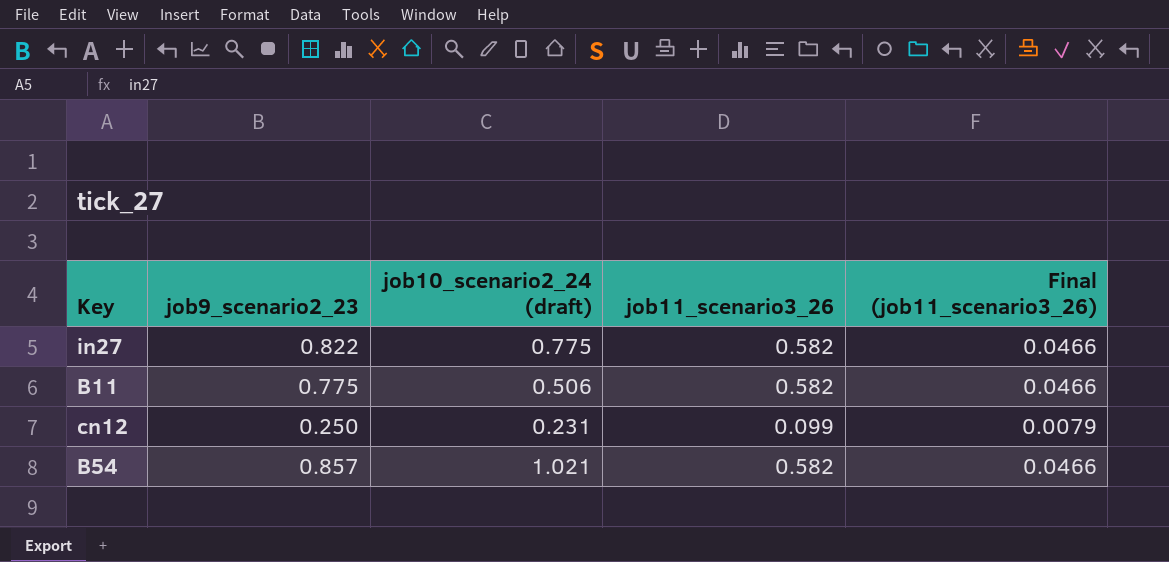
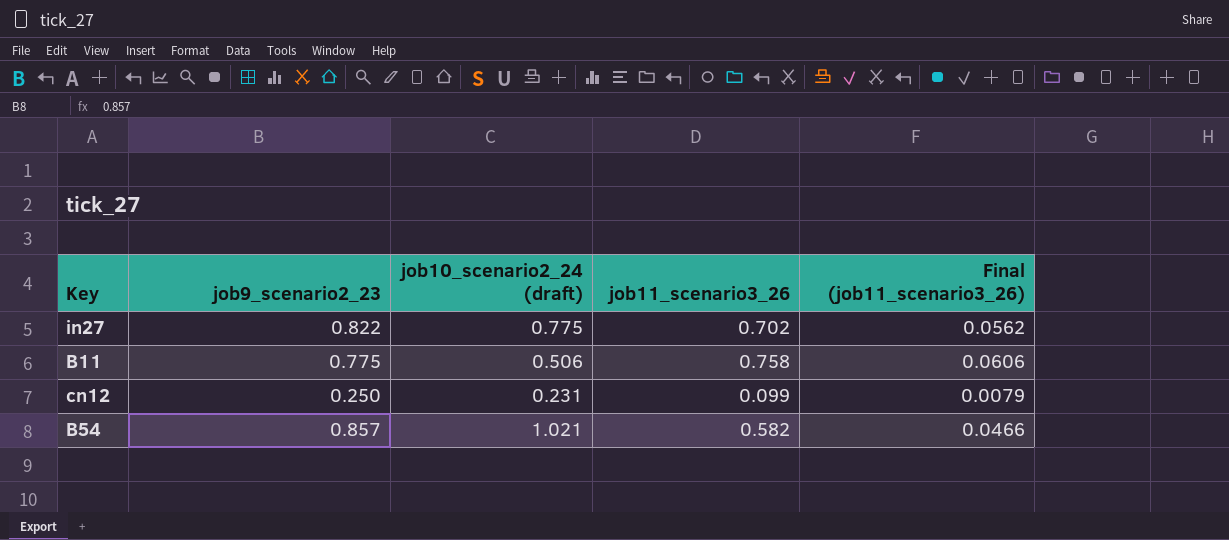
in27 | job11_scenario3_26: 0.582 -> 0.702
in27 | Final (job11_scenario3_26): 0.0466 -> 0.0562
B11 | job11_scenario3_26: 0.582 -> 0.758
B11 | Final (job11_scenario3_26): 0.0466 -> 0.0606

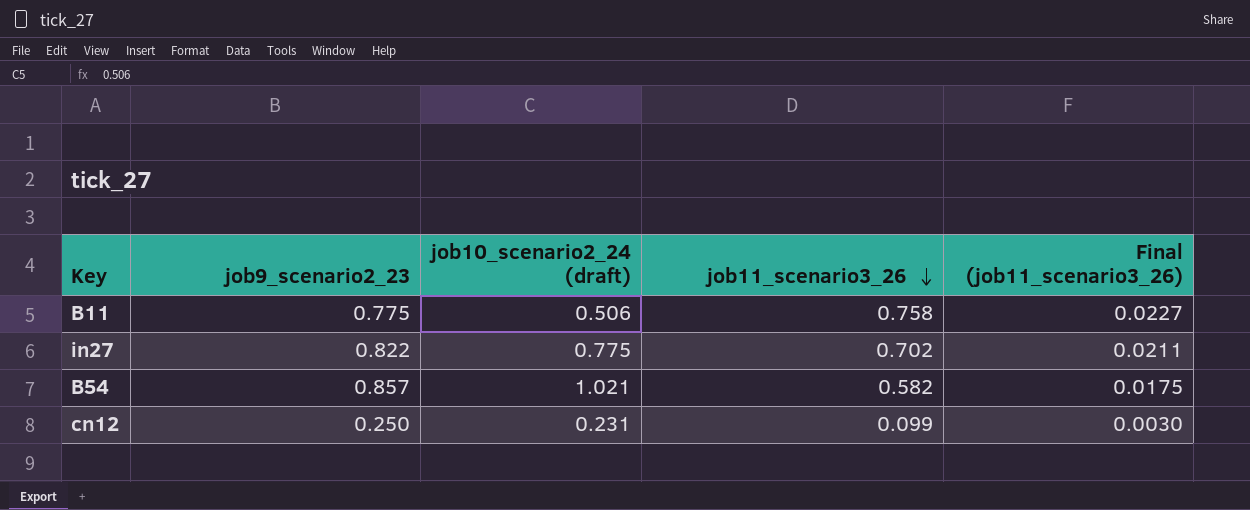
row order: none -> job11_scenario3_26 descending
column Final (job11_scenario3_26) | formula: [job11_scenario3_26] * 0.08 -> [job11_scenario3_26] * 0.03

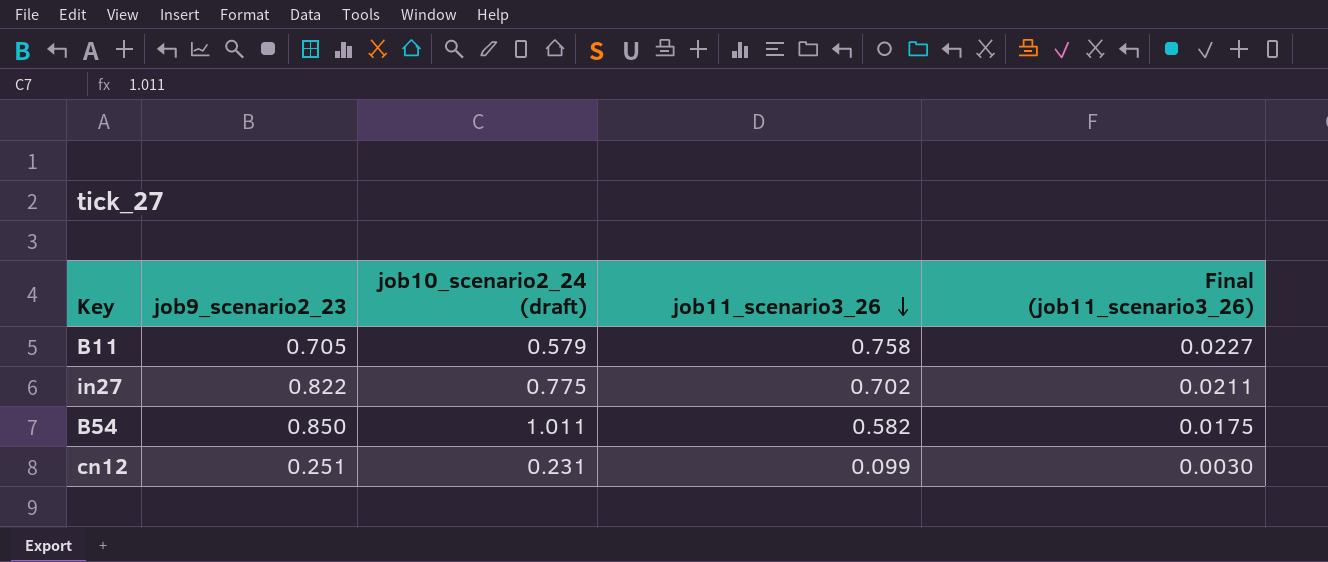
B11 | job9_scenario2_23: 0.775 -> 0.705
B11 | job10_scenario2_24 (draft): 0.506 -> 0.579
B54 | job9_scenario2_23: 0.857 -> 0.850
B54 | job10_scenario2_24 (draft): 1.021 -> 1.011
cn12 | job9_scenario2_23: 0.250 -> 0.251

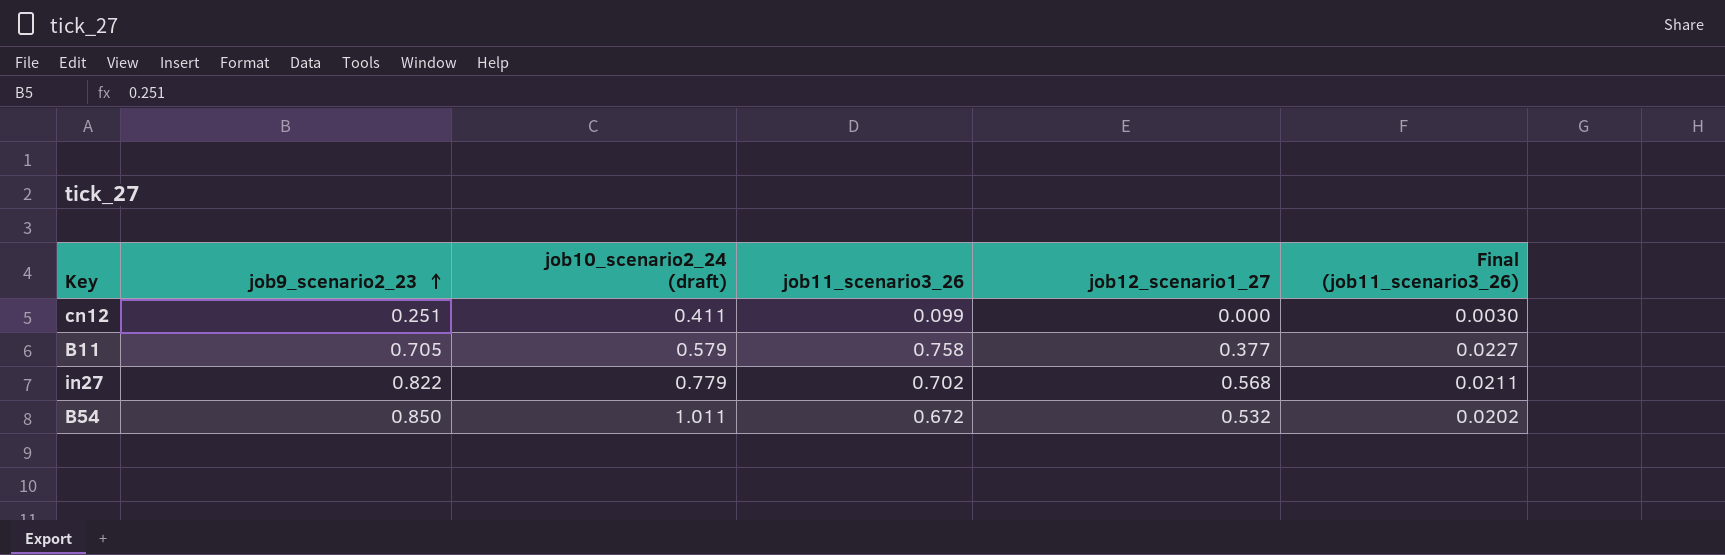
row order: job11_scenario3_26 descending -> job9_scenario2_23 ascending
column job12_scenario1_27 | position: none -> 5
cn12 | job10_scenario2_24 (draft): 0.231 -> 0.411
in27 | job10_scenario2_24 (draft): 0.775 -> 0.779
B54 | job11_scenario3_26: 0.582 -> 0.672
B54 | Final (job11_scenario3_26): 0.0175 -> 0.0202

